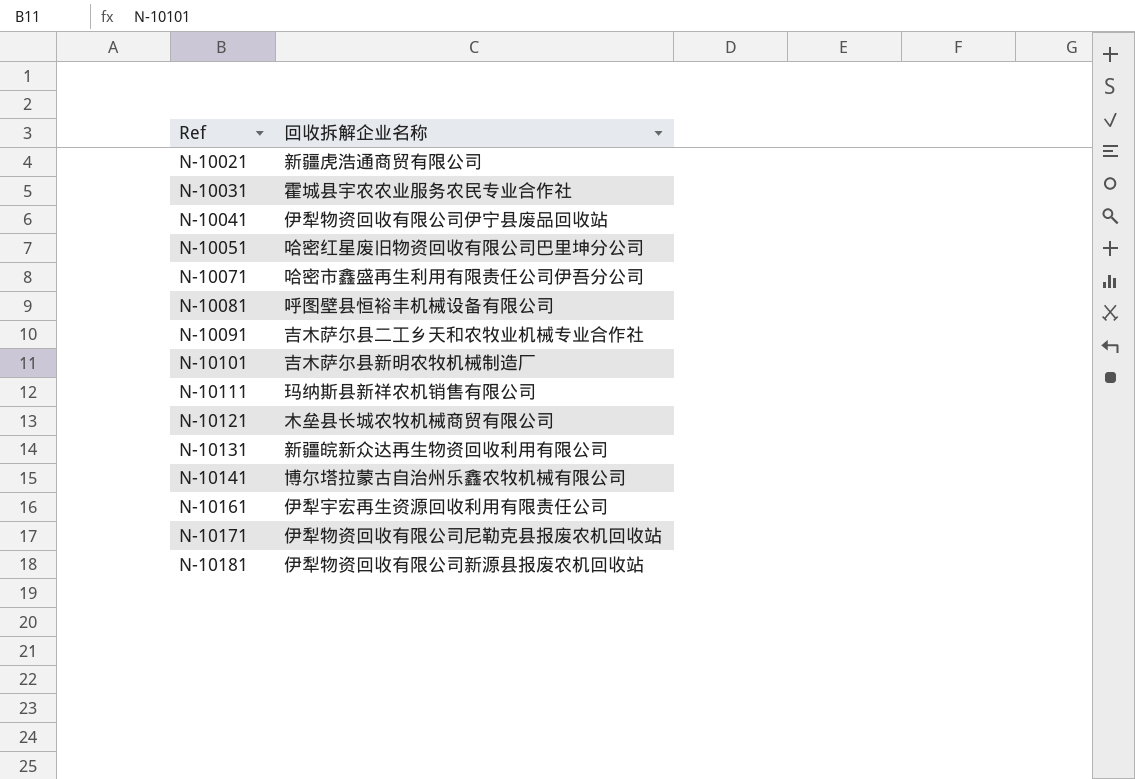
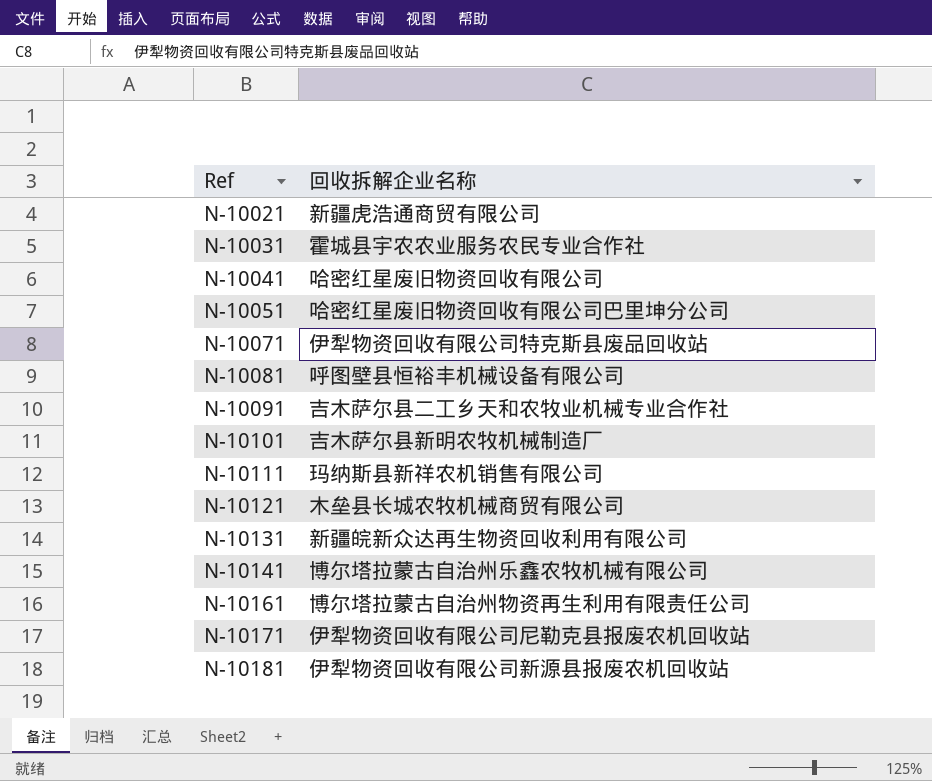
N-10041 | 回收拆解企业名称: 伊犁物资回收有限公司伊宁县废品回收站 -> 哈密红星废旧物资回收有限公司
N-10071 | 回收拆解企业名称: 哈密市鑫盛再生利用有限责任公司伊吾分公司 -> 伊犁物资回收有限公司特克斯县废品回收站
N-10161 | 回收拆解企业名称: 伊犁宇宏再生资源回收利用有限责任公司 -> 博尔塔拉蒙古自治州物资再生利用有限责任公司

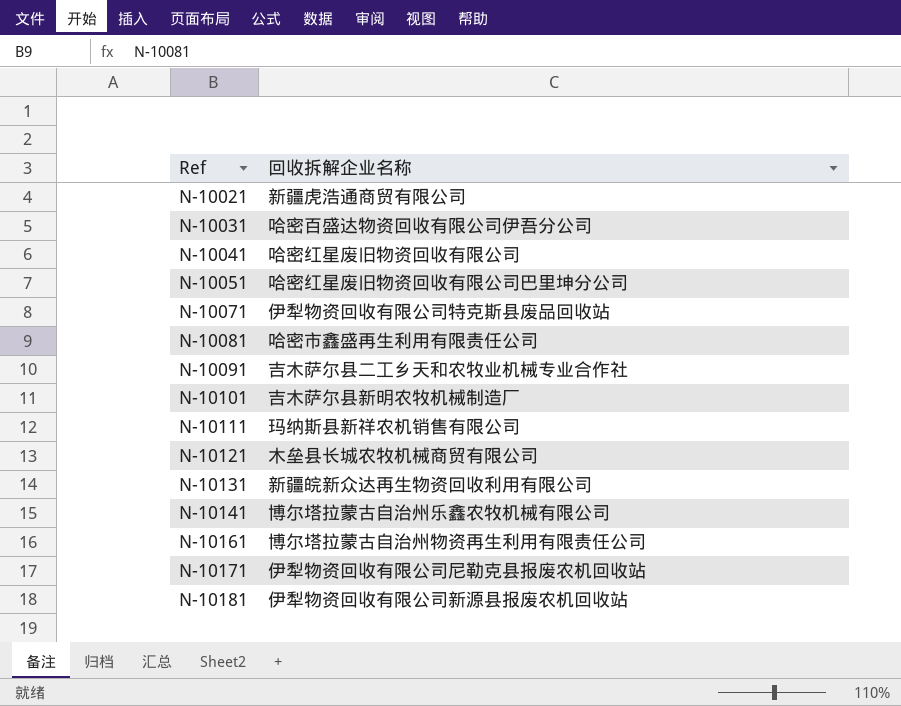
N-10031 | 回收拆解企业名称: 霍城县宇农农业服务农民专业合作社 -> 哈密百盛达物资回收有限公司伊吾分公司
N-10081 | 回收拆解企业名称: 呼图壁县恒裕丰机械设备有限公司 -> 哈密市鑫盛再生利用有限责任公司

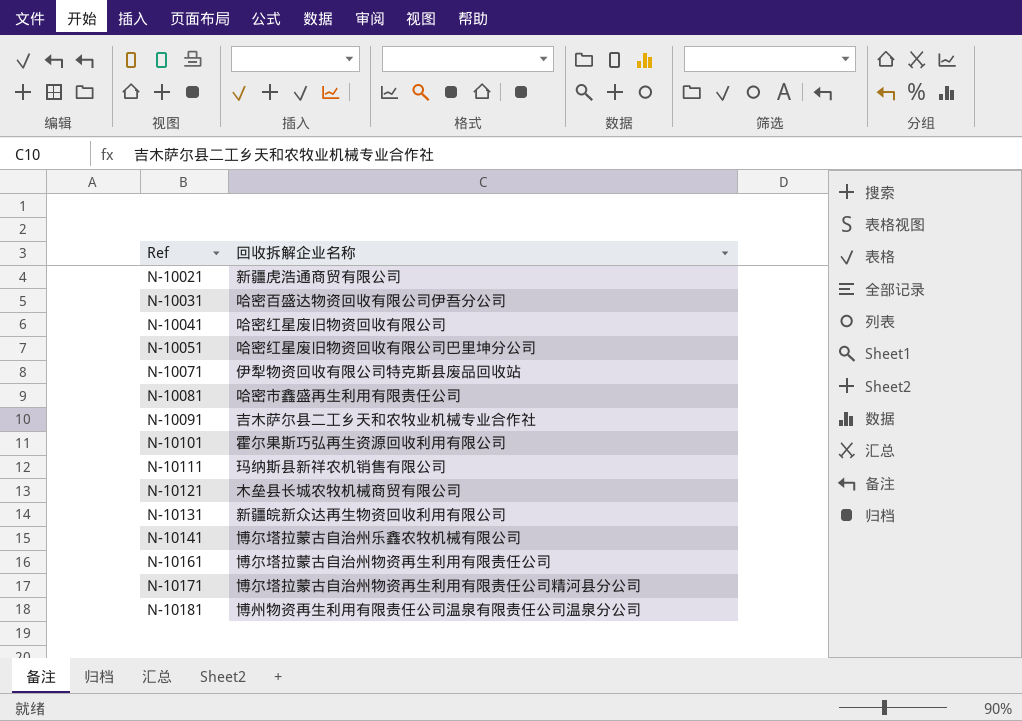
N-10101 | 回收拆解企业名称: 吉木萨尔县新明农牧机械制造厂 -> 霍尔果斯巧弘再生资源回收利用有限公司
N-10171 | 回收拆解企业名称: 伊犁物资回收有限公司尼勒克县报废农机回收站 -> 博尔塔拉蒙古自治州物资再生利用有限责任公司精河县分公司
N-10181 | 回收拆解企业名称: 伊犁物资回收有限公司新源县报废农机回收站 -> 博州物资再生利用有限责任公司温泉有限责任公司温泉分公司

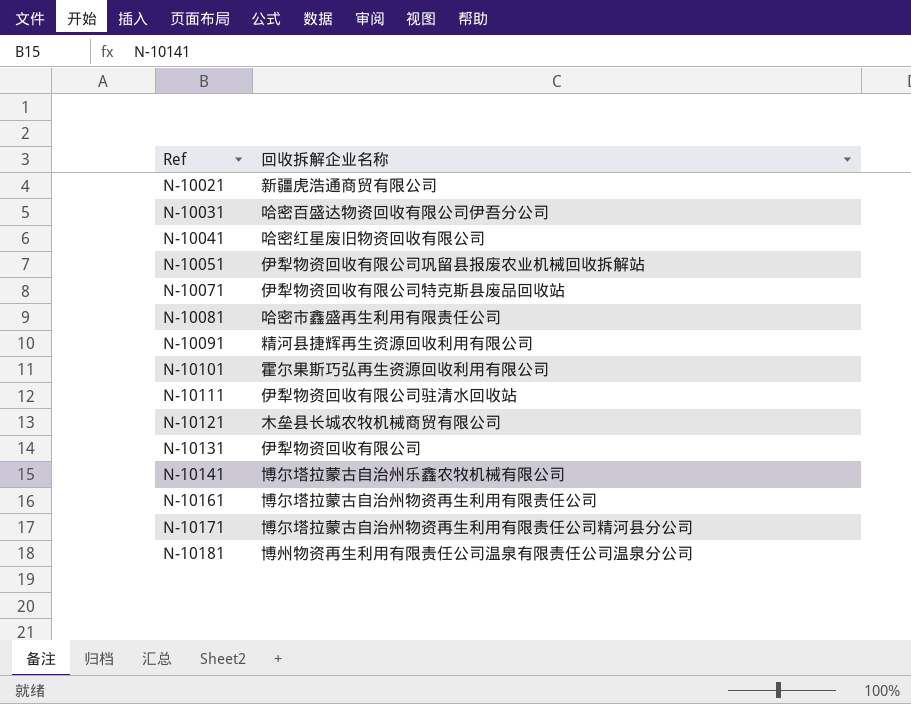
N-10051 | 回收拆解企业名称: 哈密红星废旧物资回收有限公司巴里坤分公司 -> 伊犁物资回收有限公司巩留县报废农业机械回收拆解站
N-10091 | 回收拆解企业名称: 吉木萨尔县二工乡天和农牧业机械专业合作社 -> 精河县捷辉再生资源回收利用有限公司
N-10111 | 回收拆解企业名称: 玛纳斯县新祥农机销售有限公司 -> 伊犁物资回收有限公司驻清水回收站
N-10131 | 回收拆解企业名称: 新疆皖新众达再生物资回收利用有限公司 -> 伊犁物资回收有限公司

